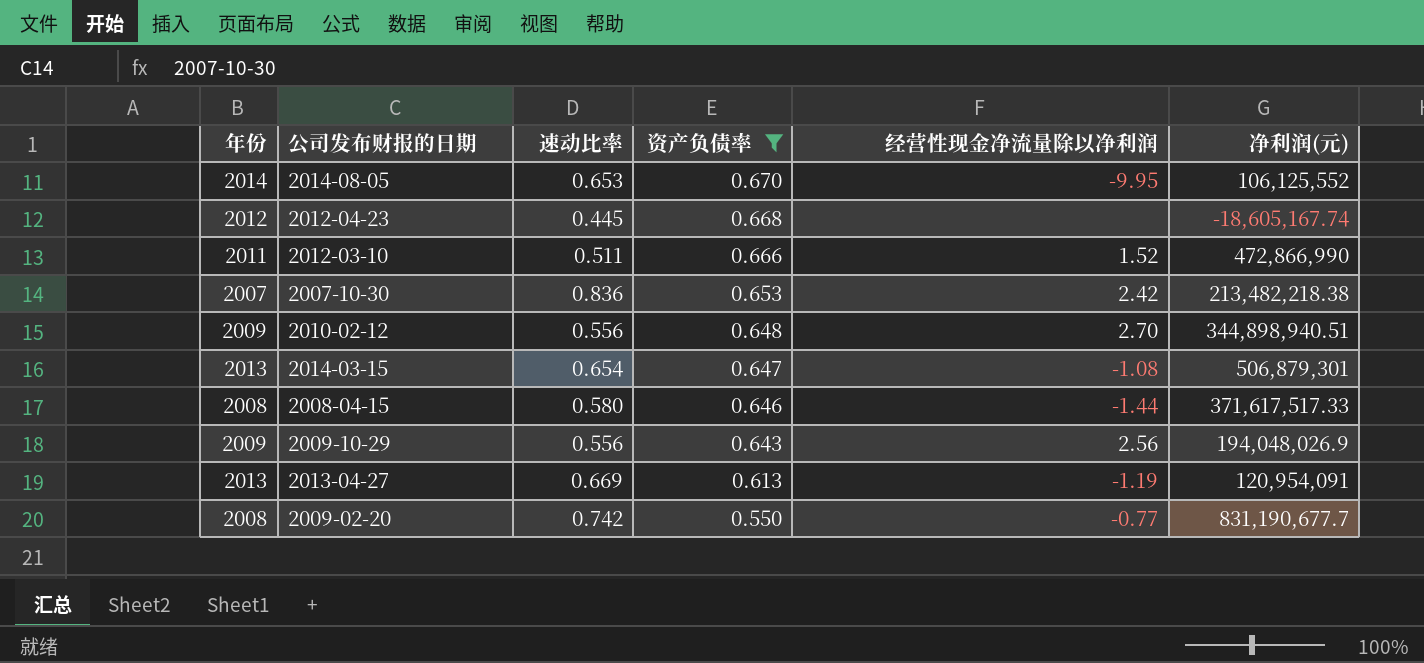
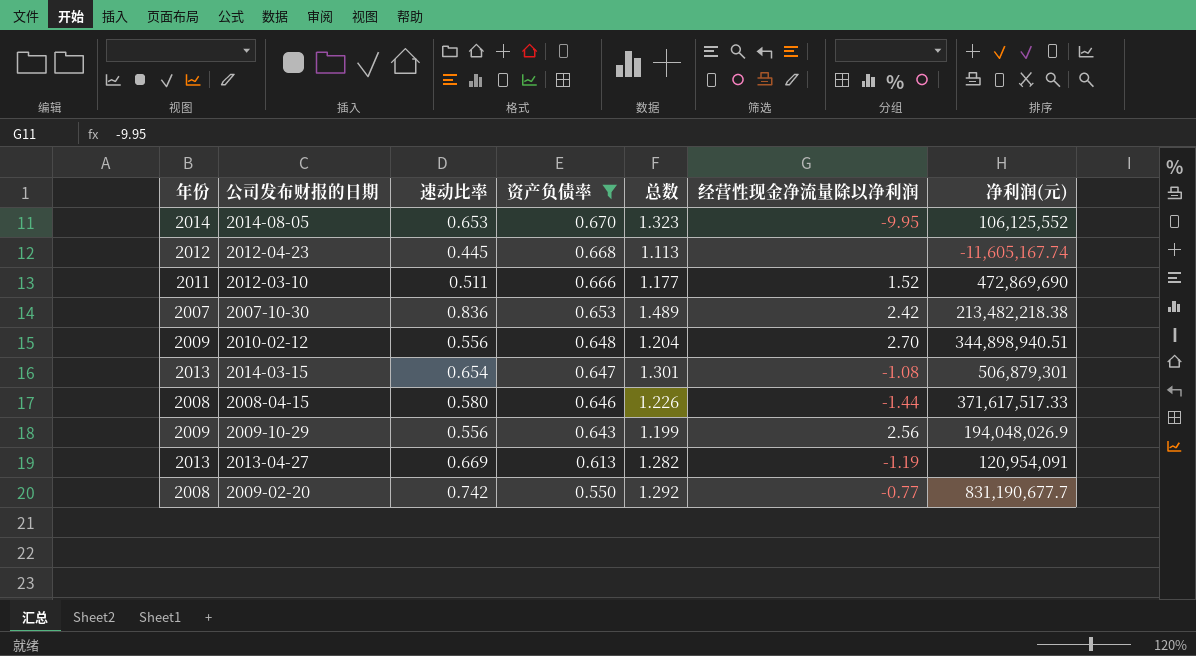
column 总数 | formula: none -> [速动比率] + [资产负债率]
2012-04-23 | 净利润(元): -18,605,167.74 -> -11,605,167.74
2012-03-10 | 净利润(元): 472,866,990 -> 472,869,690

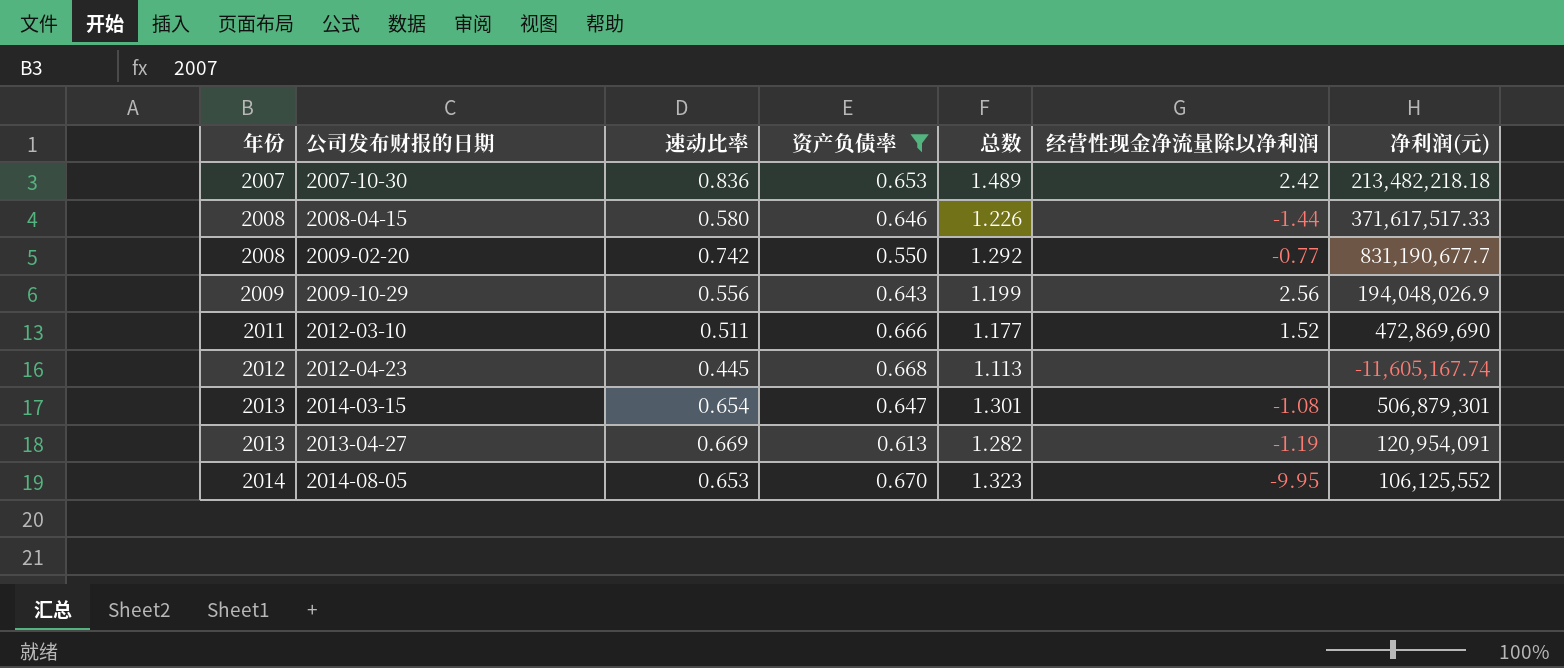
row order: 资产负债率 descending -> 年份 ascending
row 2010-02-12: 2009 | 0.556 | 0.648 | 1.204 | 2.70 | 344,898,940.51 -> none
2007-10-30 | 净利润(元): 213,482,218.38 -> 213,482,218.18

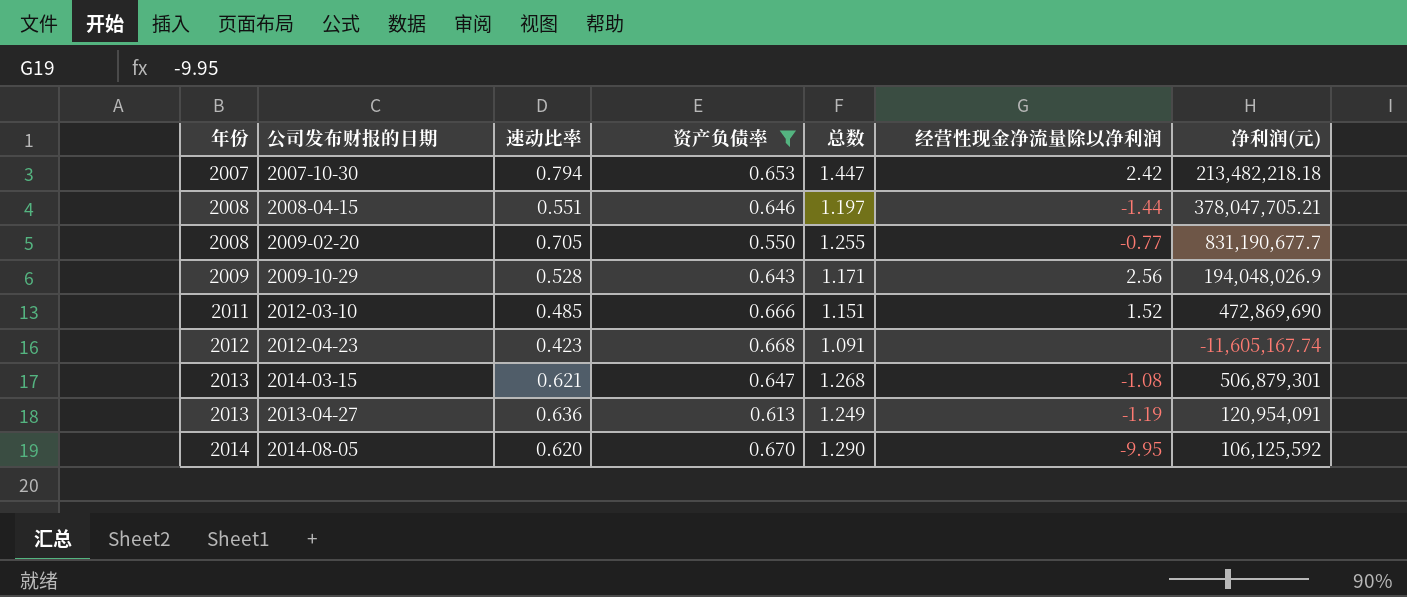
2007-10-30 | 速动比率: 0.836 -> 0.794
2007-10-30 | 总数: 1.489 -> 1.447
2008-04-15 | 速动比率: 0.580 -> 0.551
2008-04-15 | 总数: 1.226 -> 1.197
2008-04-15 | 净利润(元): 371,617,517.33 -> 378,047,705.21
2009-02-20 | 速动比率: 0.742 -> 0.705
2009-02-20 | 总数: 1.292 -> 1.255
2009-10-29 | 速动比率: 0.556 -> 0.528
2009-10-29 | 总数: 1.199 -> 1.171
2012-03-10 | 速动比率: 0.511 -> 0.485
2012-03-10 | 总数: 1.177 -> 1.151
2012-04-23 | 速动比率: 0.445 -> 0.423
2012-04-23 | 总数: 1.113 -> 1.091
2014-03-15 | 速动比率: 0.654 -> 0.621
2014-03-15 | 总数: 1.301 -> 1.268
2013-04-27 | 速动比率: 0.669 -> 0.636
2013-04-27 | 总数: 1.282 -> 1.249
2014-08-05 | 速动比率: 0.653 -> 0.620
2014-08-05 | 总数: 1.323 -> 1.290
2014-08-05 | 净利润(元): 106,125,552 -> 106,125,592

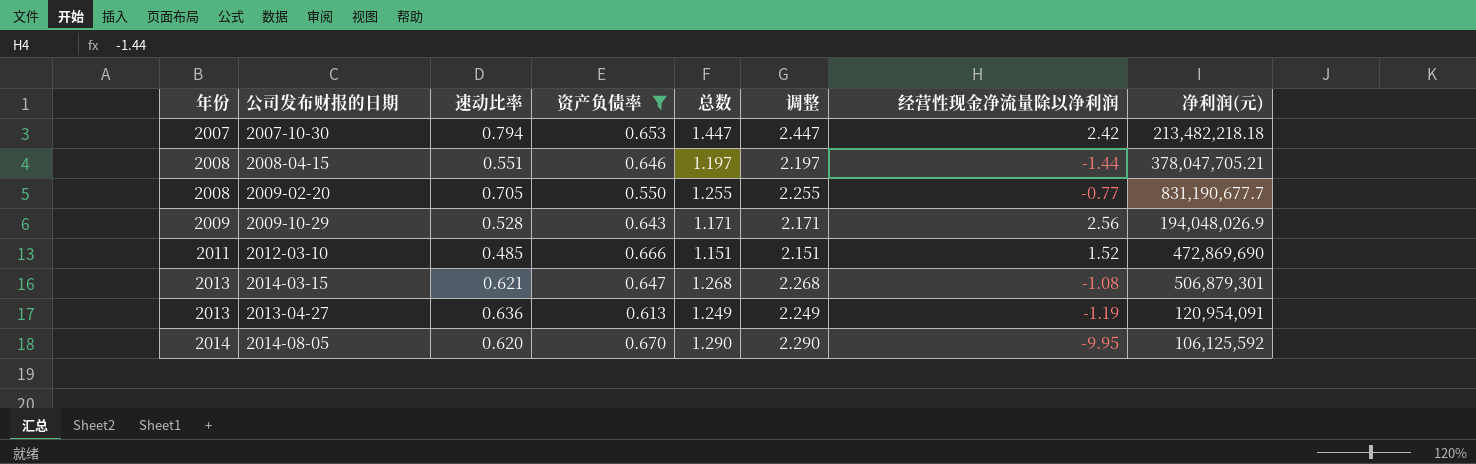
column 调整 | formula: none -> [总数] + 1
row 2012-04-23: 2012 | 0.423 | 0.668 | 1.091 | none | -11,605,167.74 -> none

